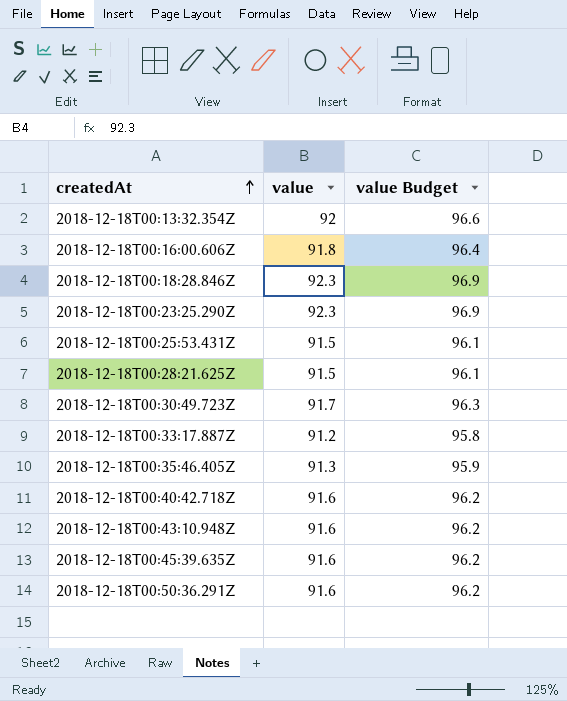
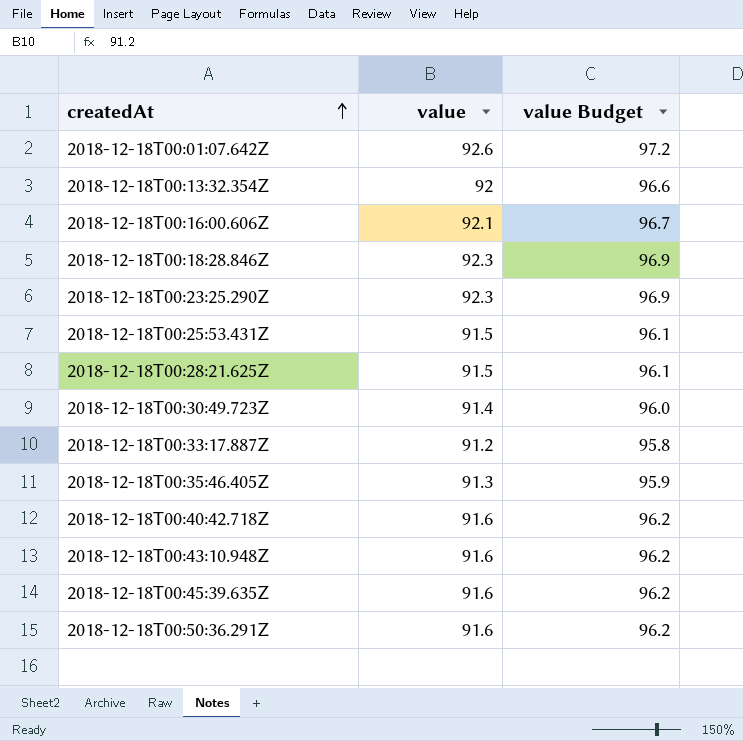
row 2018-12-18T00:01:07.642Z: none -> 92.6 | 97.2
2018-12-18T00:16:00.606Z | value: 91.8 -> 92.1
2018-12-18T00:16:00.606Z | value Budget: 96.4 -> 96.7
2018-12-18T00:30:49.723Z | value: 91.7 -> 91.4
2018-12-18T00:30:49.723Z | value Budget: 96.3 -> 96.0

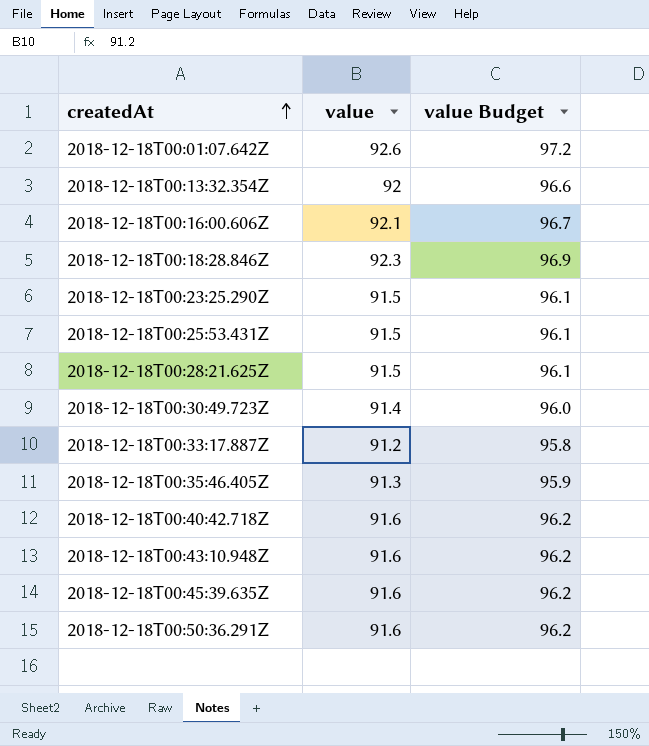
2018-12-18T00:23:25.290Z | value: 92.3 -> 91.5
2018-12-18T00:23:25.290Z | value Budget: 96.9 -> 96.1

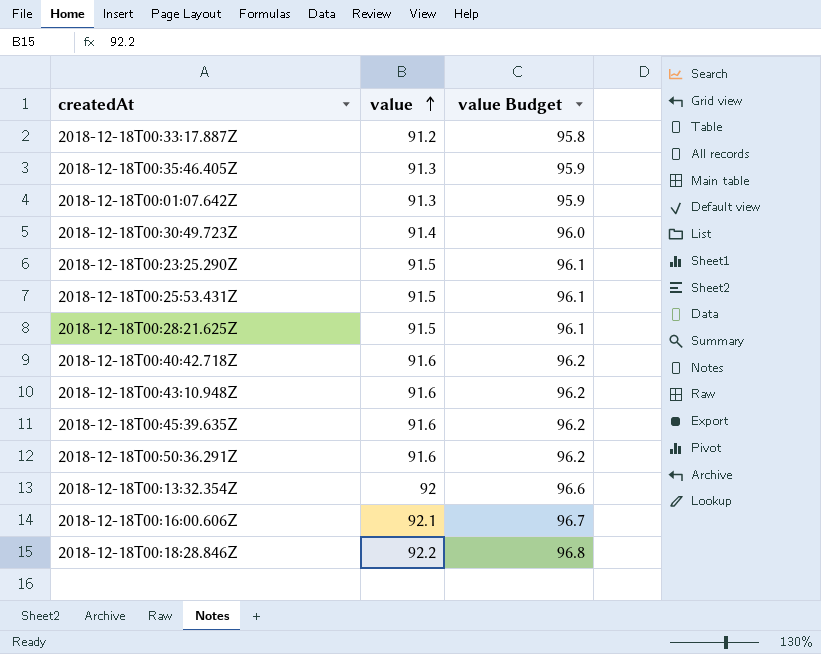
row order: createdAt ascending -> value ascending
2018-12-18T00:01:07.642Z | value: 92.6 -> 91.3
2018-12-18T00:01:07.642Z | value Budget: 97.2 -> 95.9
2018-12-18T00:18:28.846Z | value: 92.3 -> 92.2
2018-12-18T00:18:28.846Z | value Budget: 96.9 -> 96.8

